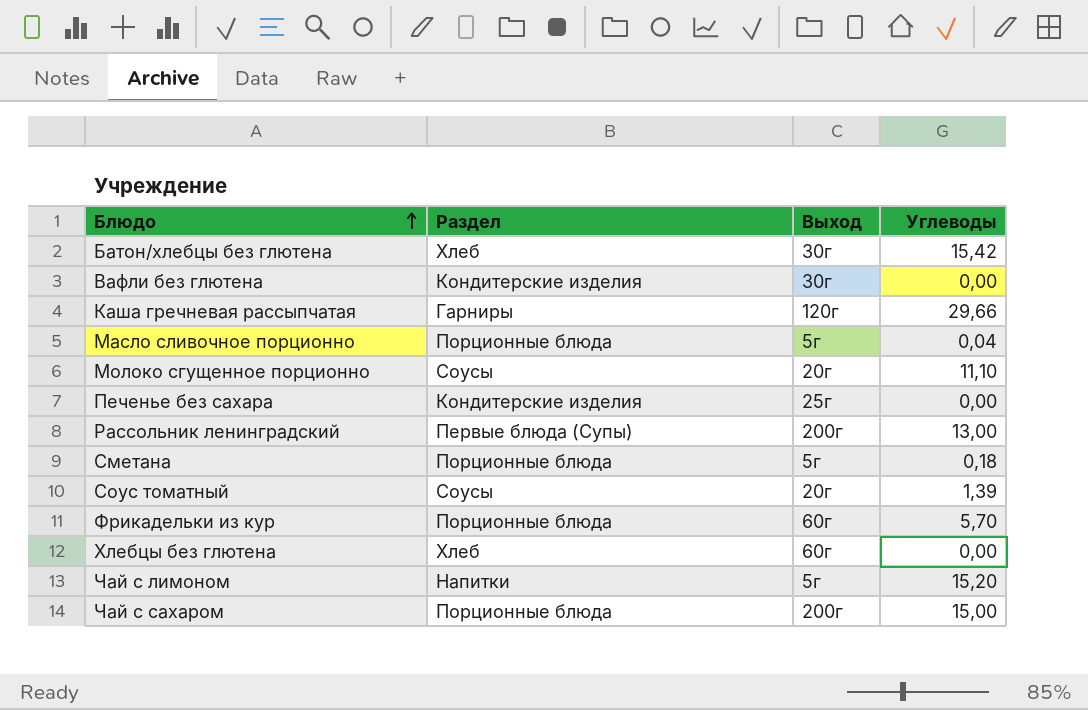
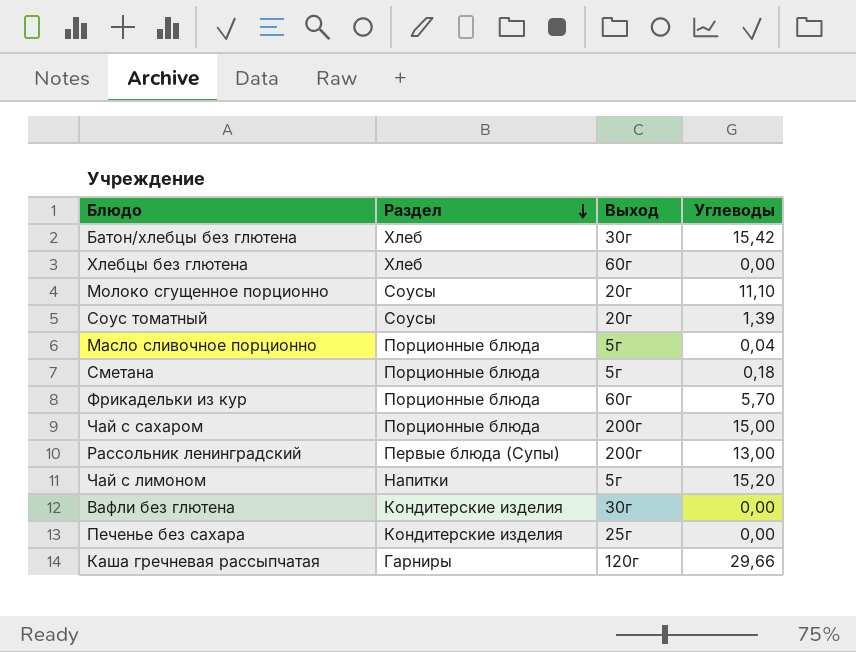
row order: Блюдо ascending -> Раздел descending

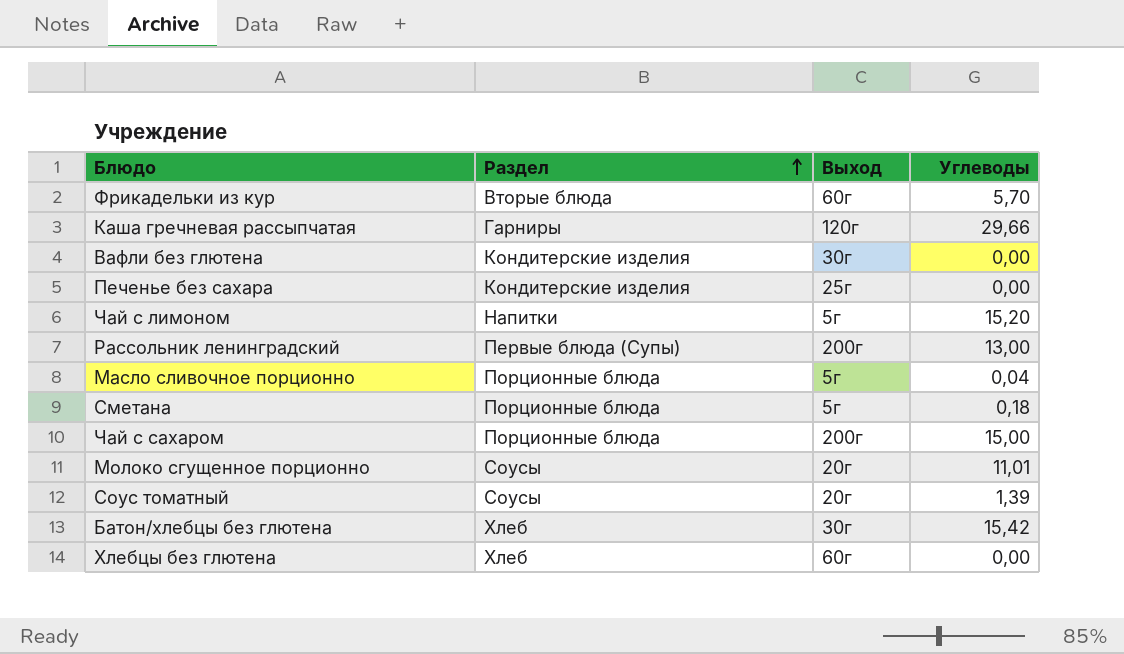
row order: Раздел descending -> Раздел ascending
Фрикадельки из кур | Раздел: Порционные блюда -> Вторые блюда
Молоко сгущенное порционно | Углеводы: 11,10 -> 11,01

